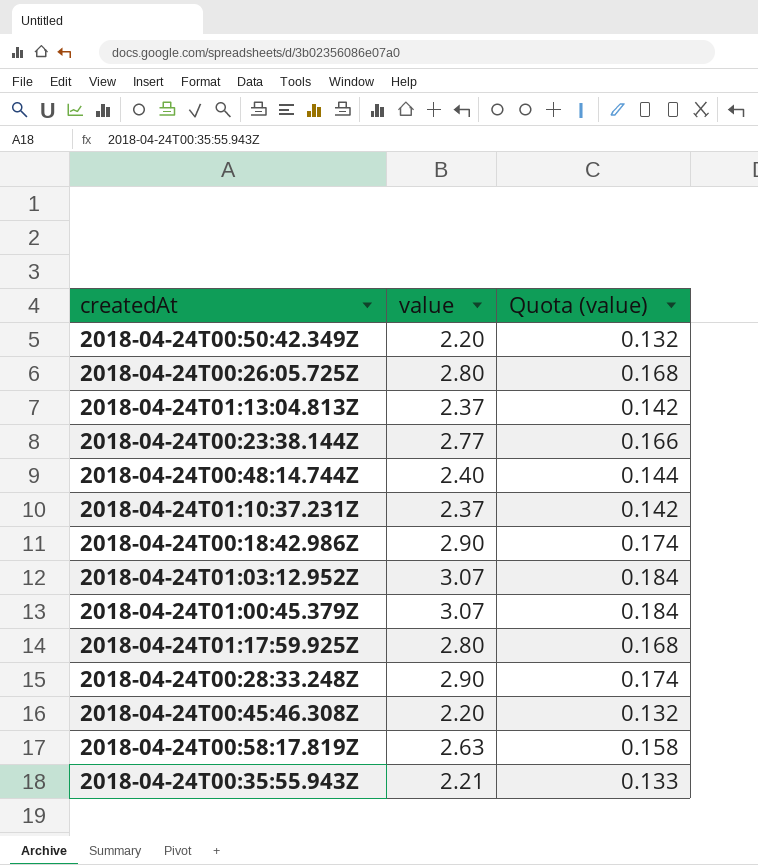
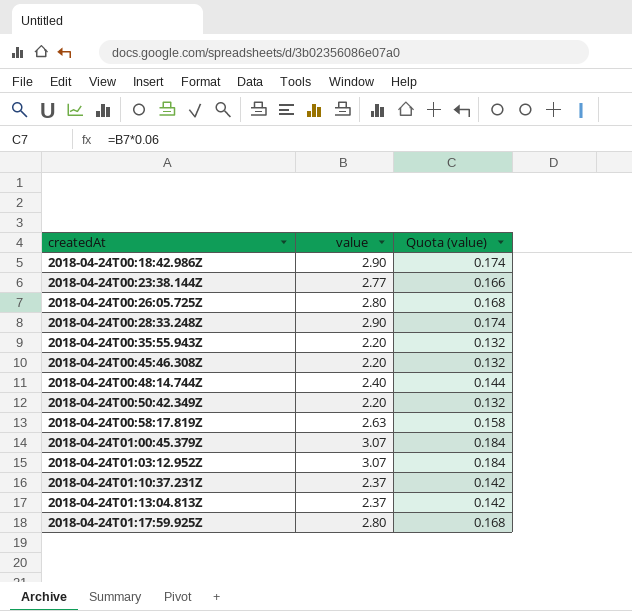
row order: none -> createdAt ascending
2018-04-24T00:35:55.943Z | value: 2.21 -> 2.20
2018-04-24T00:35:55.943Z | Quota (value): 0.133 -> 0.132

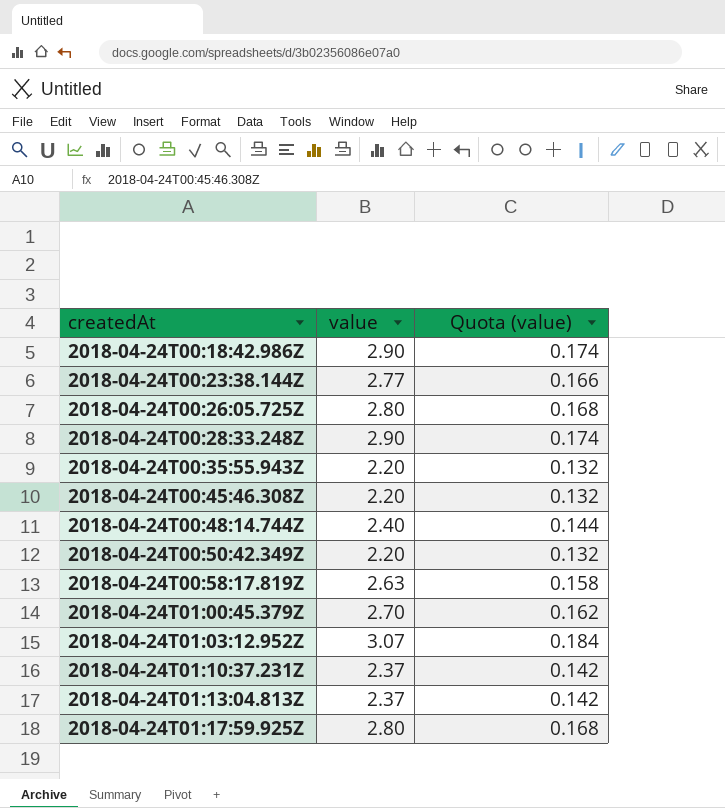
2018-04-24T01:00:45.379Z | value: 3.07 -> 2.70
2018-04-24T01:00:45.379Z | Quota (value): 0.184 -> 0.162

